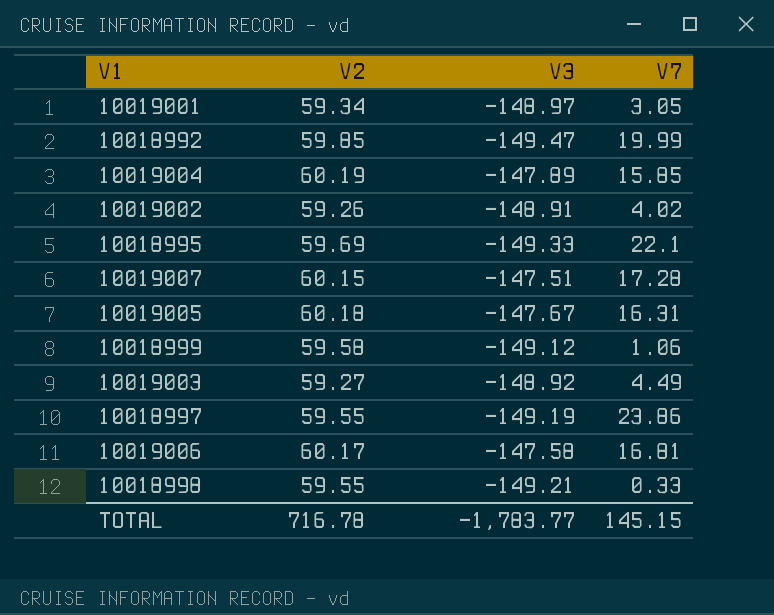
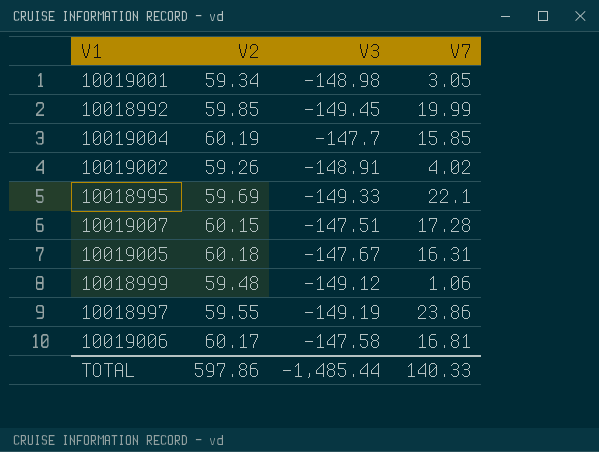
row 10019003: 59.27 | -148.92 | 4.49 -> none
row 10018998: 59.55 | -149.21 | 0.33 -> none
10019001 | V3: -148.97 -> -148.98
10018992 | V3: -149.47 -> -149.45
10019004 | V3: -147.89 -> -147.7
10018999 | V2: 59.58 -> 59.48
TOTAL | V2: 716.78 -> 597.86
TOTAL | V3: -1,783.77 -> -1,485.44
TOTAL | V7: 145.15 -> 140.33

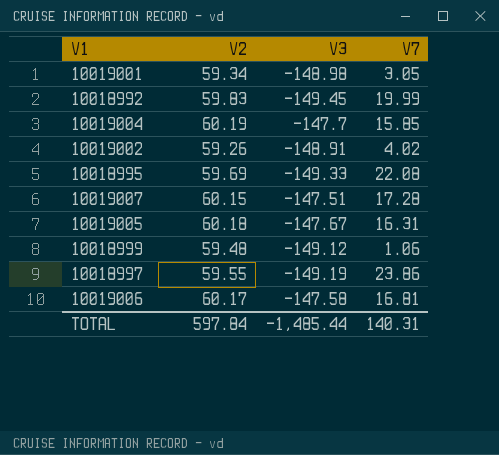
10018992 | V2: 59.85 -> 59.83
10018995 | V7: 22.1 -> 22.08
TOTAL | V2: 597.86 -> 597.84
TOTAL | V7: 140.33 -> 140.31

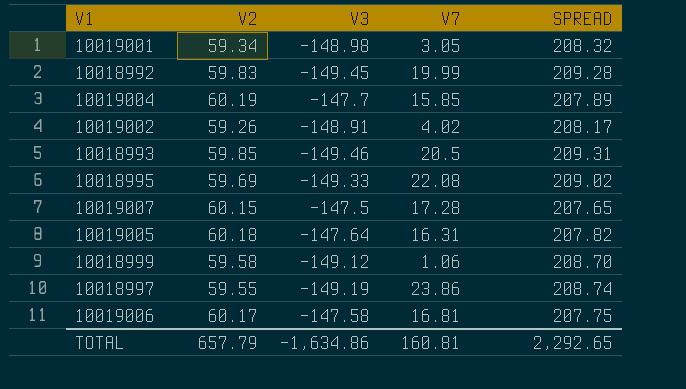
column SPREAD | formula: none -> [V2] - [V3]
row 10018993: none -> 59.85 | -149.46 | 20.5 | 209.31
10019007 | V3: -147.51 -> -147.5
10019005 | V3: -147.67 -> -147.64
10018999 | V2: 59.48 -> 59.58
TOTAL | V2: 597.84 -> 657.79
TOTAL | V3: -1,485.44 -> -1,634.86
TOTAL | V7: 140.31 -> 160.81

